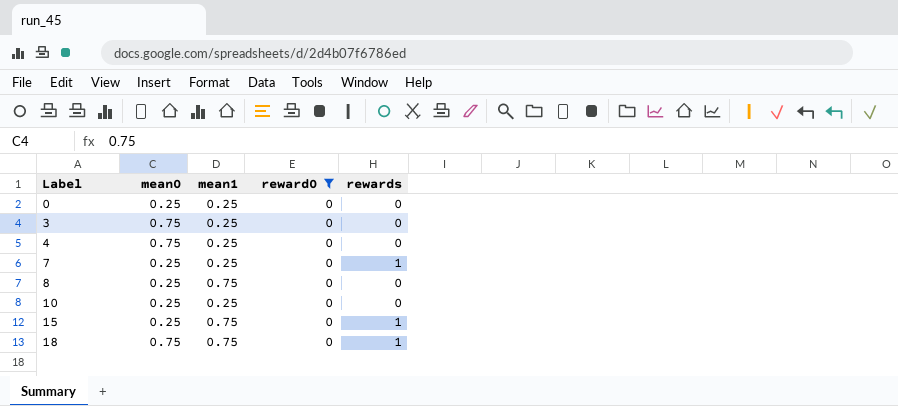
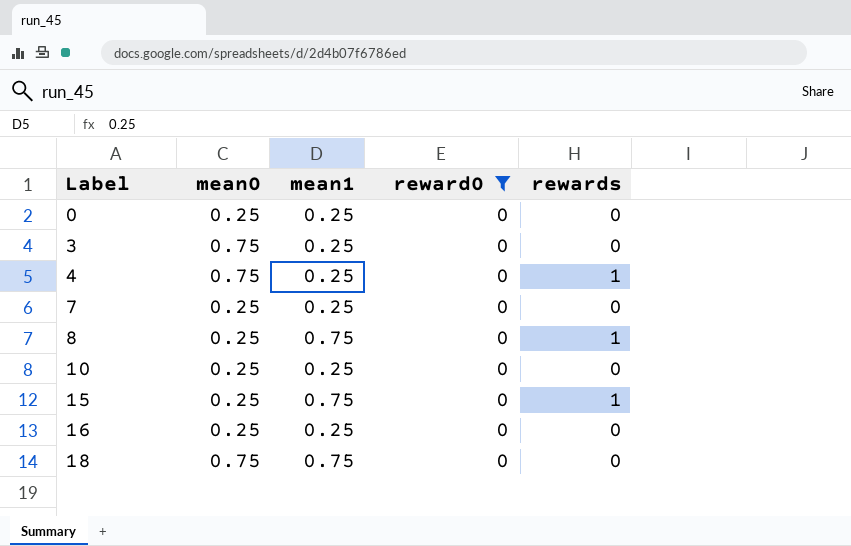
4 | rewards: 0 -> 1
7 | rewards: 1 -> 0
8 | rewards: 0 -> 1
row 16: none -> 0.25 | 0.25 | 0 | 0
18 | rewards: 1 -> 0

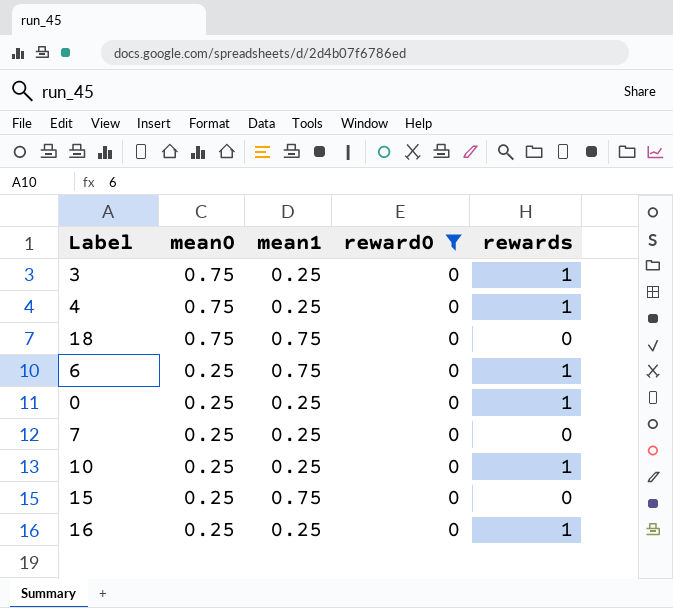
row order: Label ascending -> mean0 descending
row 8: 0.25 | 0.75 | 0 | 1 -> none
3 | rewards: 0 -> 1
row 6: none -> 0.25 | 0.75 | 0 | 1
0 | rewards: 0 -> 1
10 | rewards: 0 -> 1
15 | rewards: 1 -> 0
16 | rewards: 0 -> 1

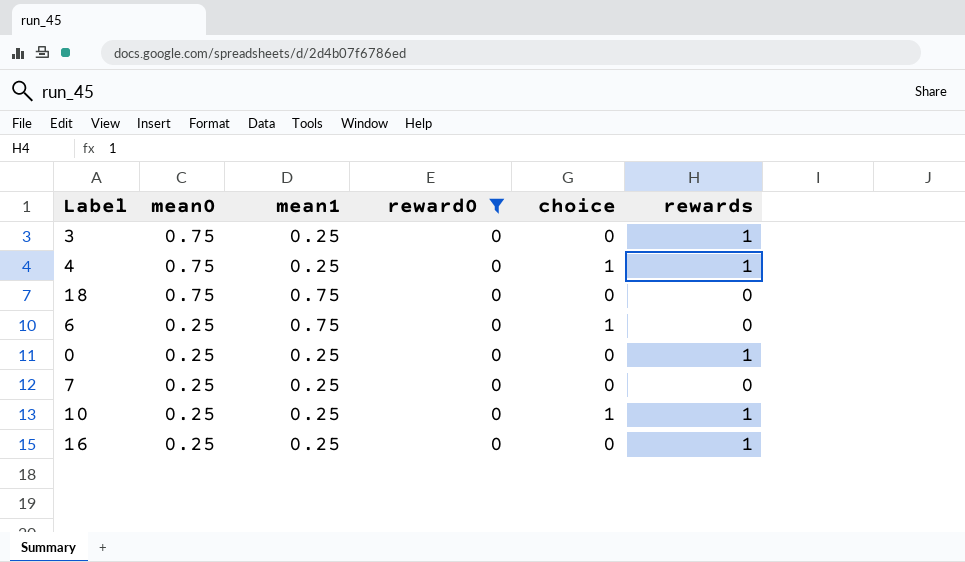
column choice | position: none -> 5
row 15: 0.25 | 0.75 | 0 | 0 -> none
6 | rewards: 1 -> 0

